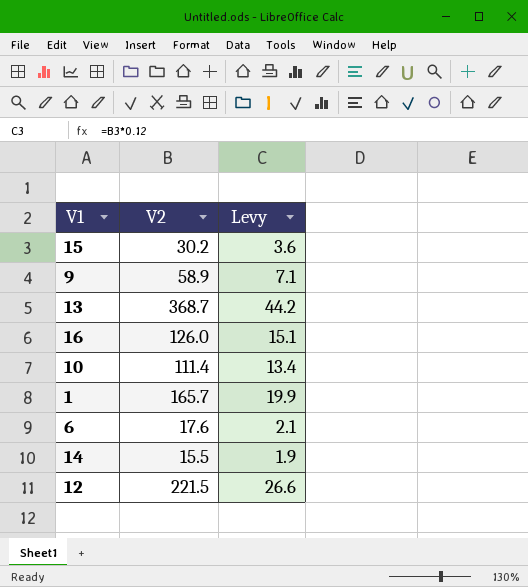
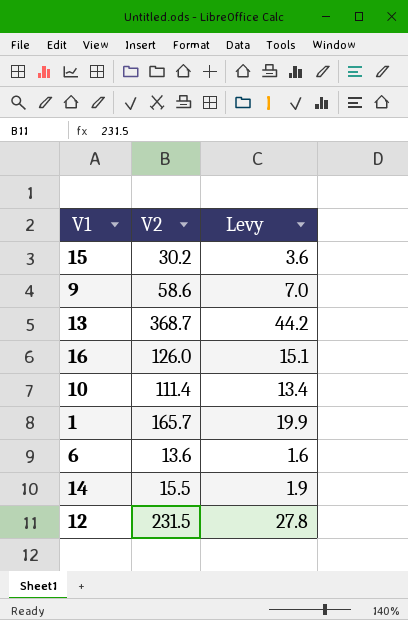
9 | V2: 58.9 -> 58.6
9 | Levy: 7.1 -> 7.0
6 | V2: 17.6 -> 13.6
6 | Levy: 2.1 -> 1.6
12 | V2: 221.5 -> 231.5
12 | Levy: 26.6 -> 27.8

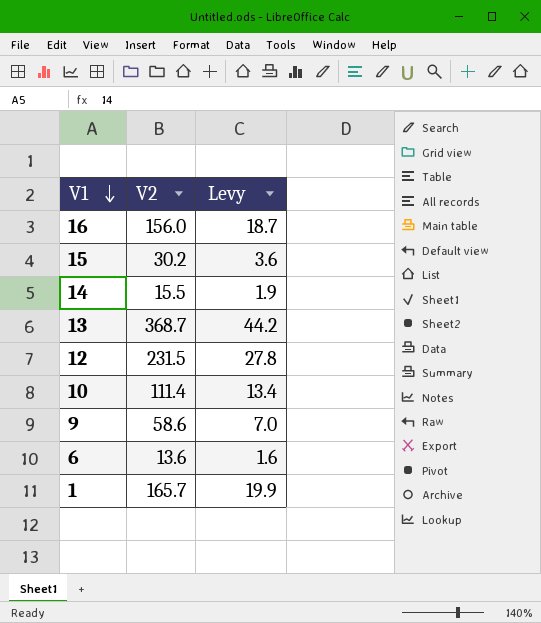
row order: none -> V1 descending
16 | V2: 126.0 -> 156.0
16 | Levy: 15.1 -> 18.7

